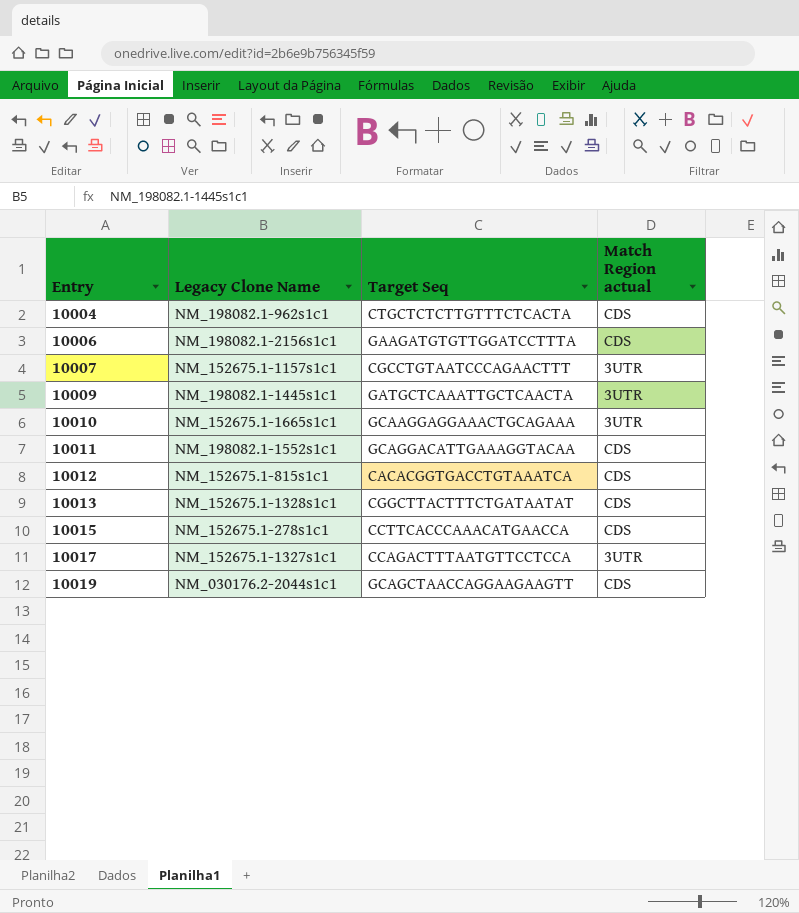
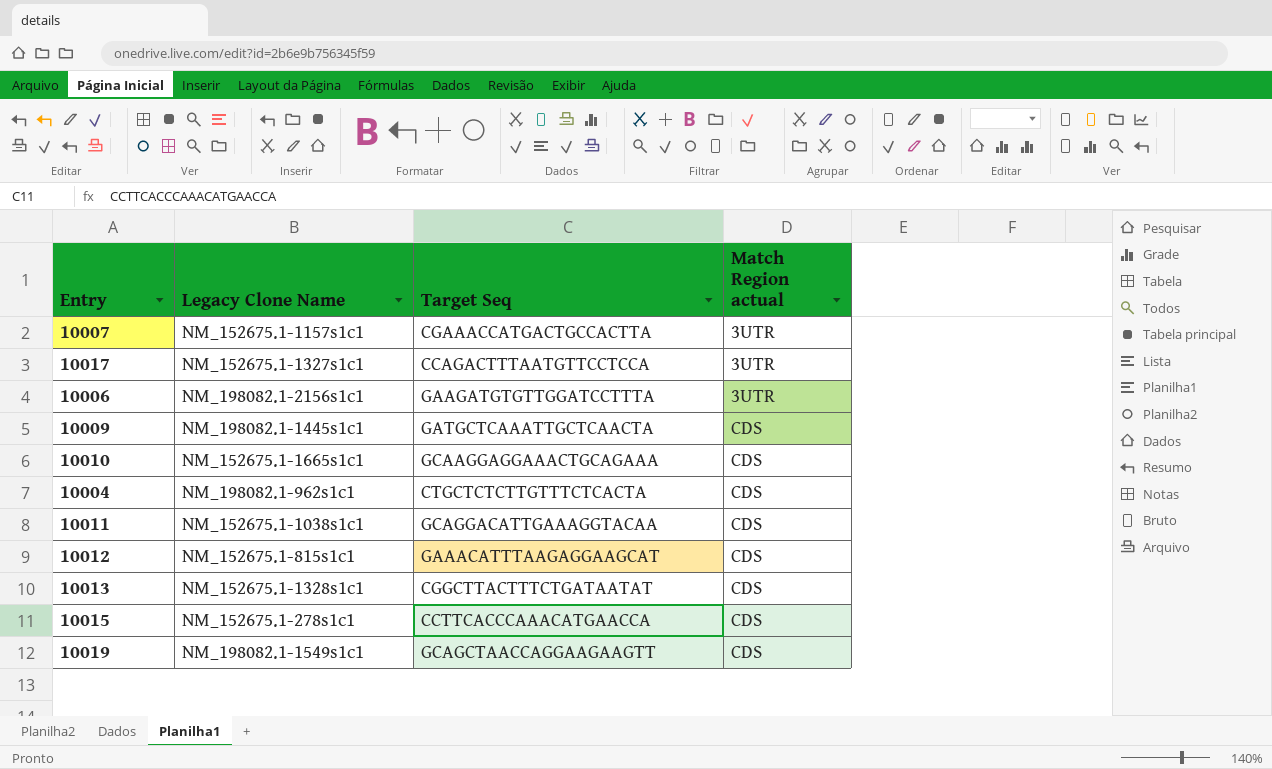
row order: Entry ascending -> Match Region actual ascending
10007 | Target Seq: CGCCTGTAATCCCAGAACTTT -> CGAAACCATGACTGCCACTTA
10006 | Match Region actual: CDS -> 3UTR
10009 | Match Region actual: 3UTR -> CDS
10010 | Match Region actual: 3UTR -> CDS
10011 | Legacy Clone Name: NM_198082.1-1552s1c1 -> NM_152675.1-1038s1c1
10012 | Target Seq: CACACGGTGACCTGTAAATCA -> GAAACATTTAAGAGGAAGCAT
10019 | Legacy Clone Name: NM_030176.2-2044s1c1 -> NM_198082.1-1549s1c1

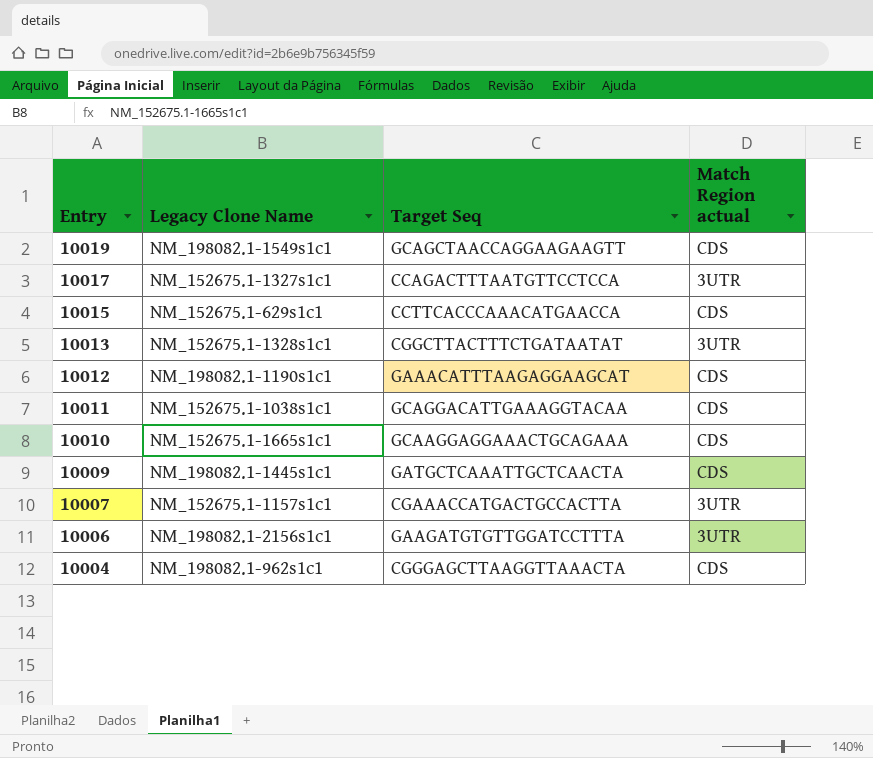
row order: Match Region actual ascending -> Entry descending
10015 | Legacy Clone Name: NM_152675.1-278s1c1 -> NM_152675.1-629s1c1
10013 | Match Region actual: CDS -> 3UTR
10012 | Legacy Clone Name: NM_152675.1-815s1c1 -> NM_198082.1-1190s1c1
10004 | Target Seq: CTGCTCTCTTGTTTCTCACTA -> CGGGAGCTTAAGGTTAAACTA

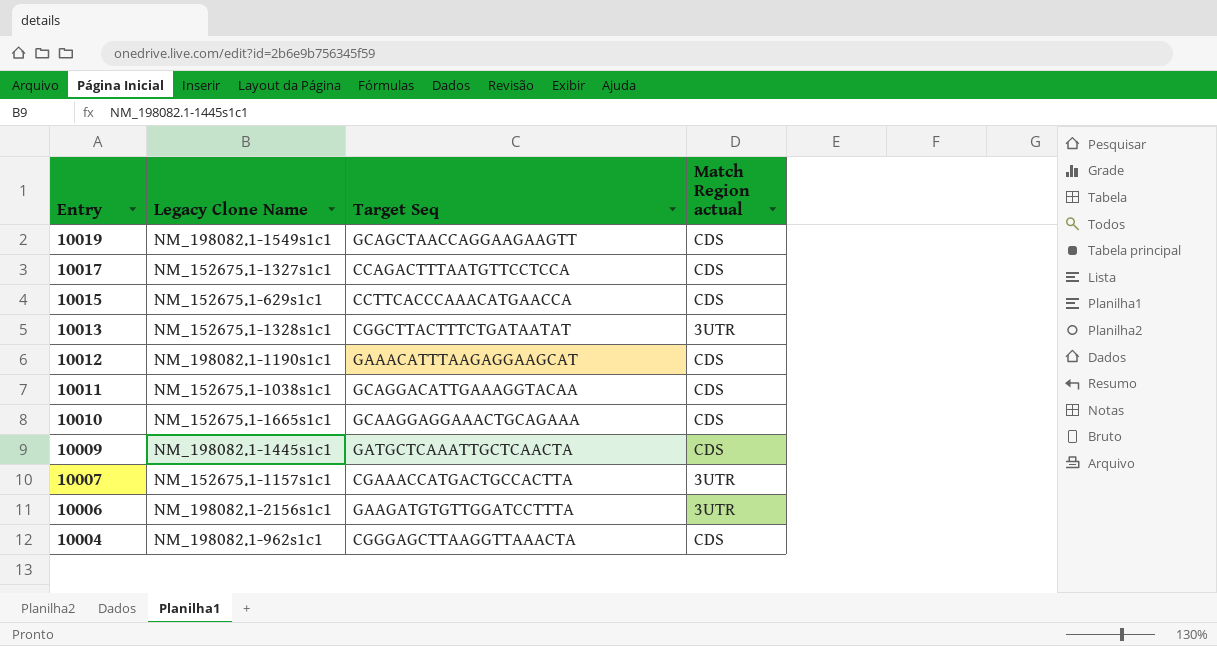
10017 | Match Region actual: 3UTR -> CDS

